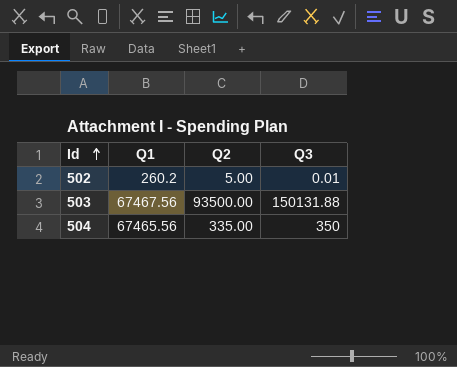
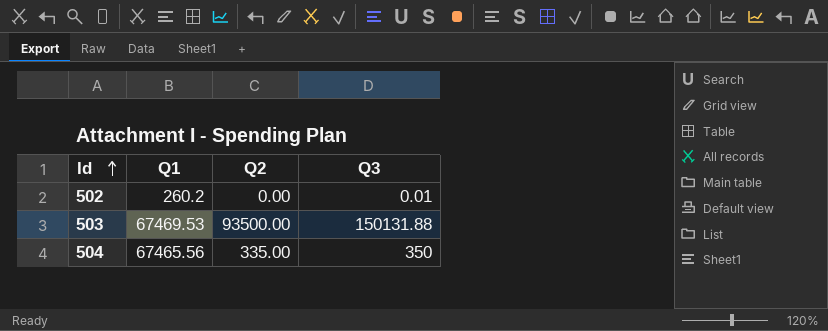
502 | Q2: 5.00 -> 0.00
503 | Q1: 67467.56 -> 67469.53

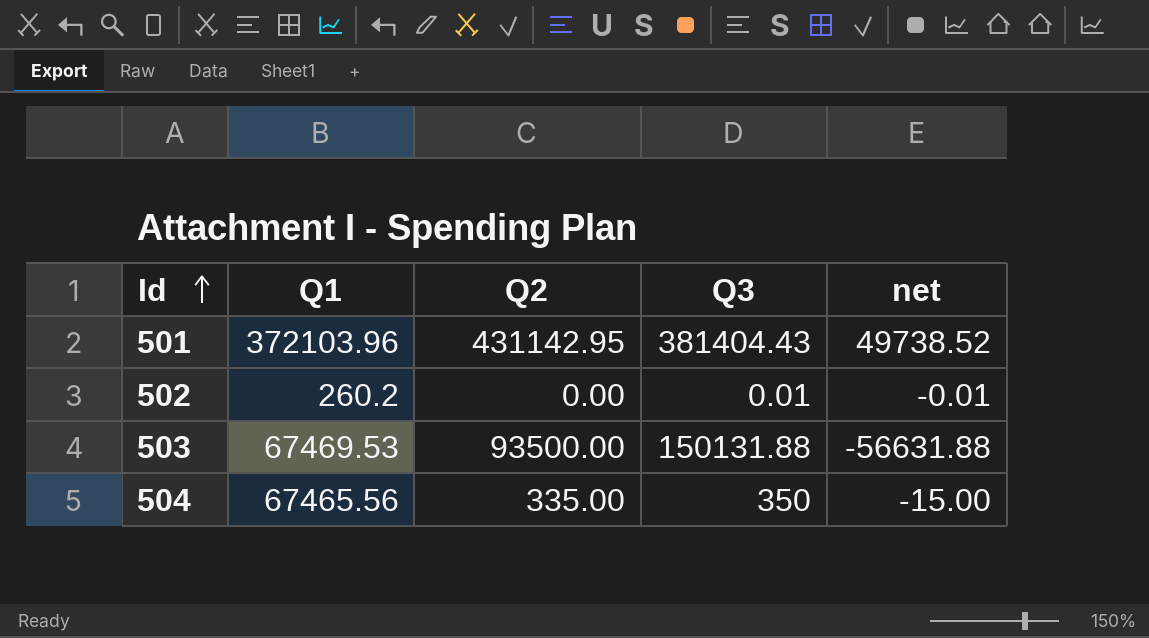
column net | formula: none -> [Q2] - [Q3]
row 501: none -> 372103.96 | 431142.95 | 381404.43 | 49738.52

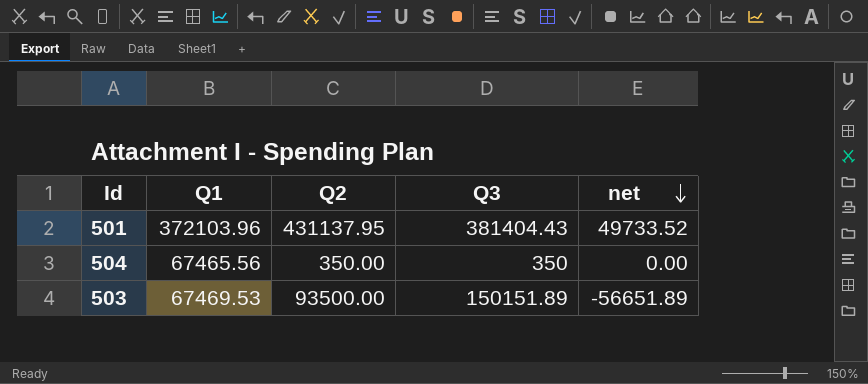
row order: Id ascending -> net descending
row 502: 260.2 | 0.00 | 0.01 | -0.01 -> none
501 | Q2: 431142.95 -> 431137.95
501 | net: 49738.52 -> 49733.52
504 | Q2: 335.00 -> 350.00
504 | net: -15.00 -> 0.00
503 | Q3: 150131.88 -> 150151.89
503 | net: -56631.88 -> -56651.89

